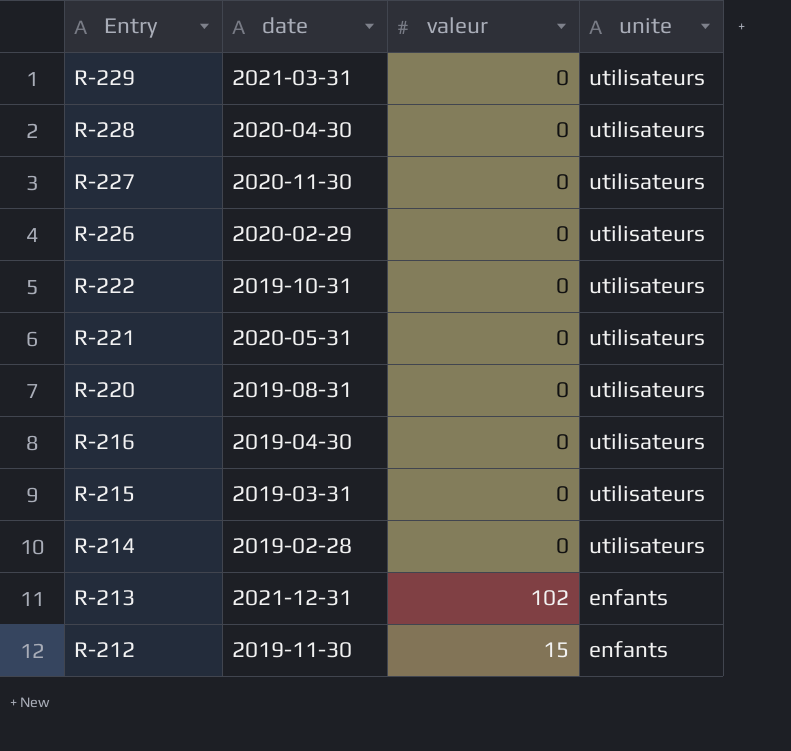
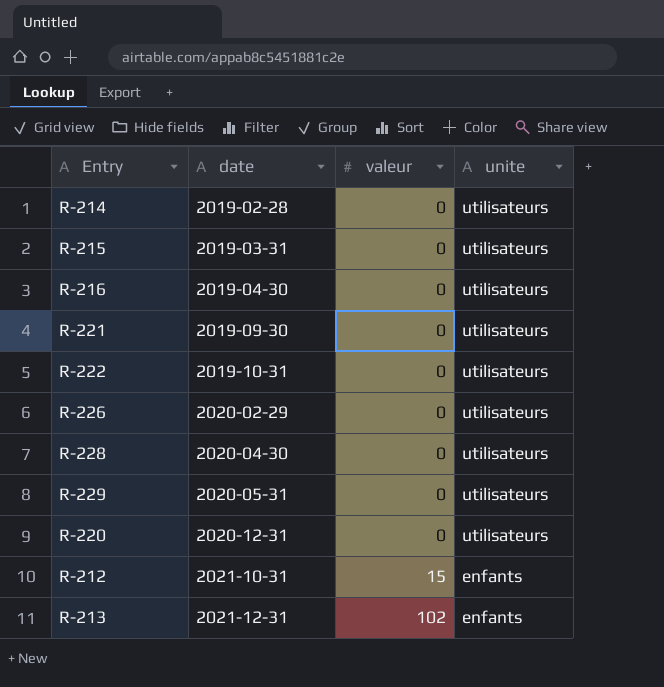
row order: Entry descending -> date ascending
row R-227: 2020-11-30 | 0 | utilisateurs -> none
R-221 | date: 2020-05-31 -> 2019-09-30
R-229 | date: 2021-03-31 -> 2020-05-31
R-220 | date: 2019-08-31 -> 2020-12-31
R-212 | date: 2019-11-30 -> 2021-10-31

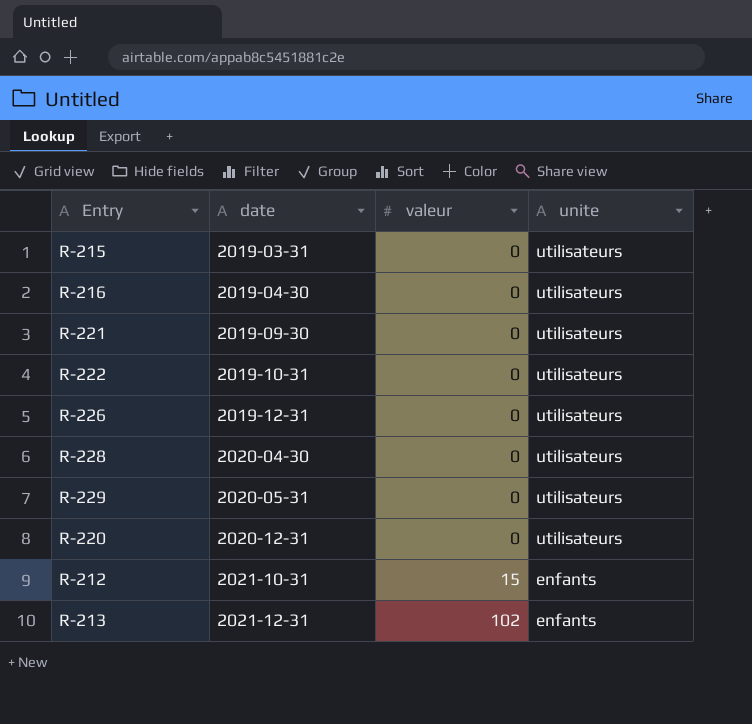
row R-214: 2019-02-28 | 0 | utilisateurs -> none
R-226 | date: 2020-02-29 -> 2019-12-31

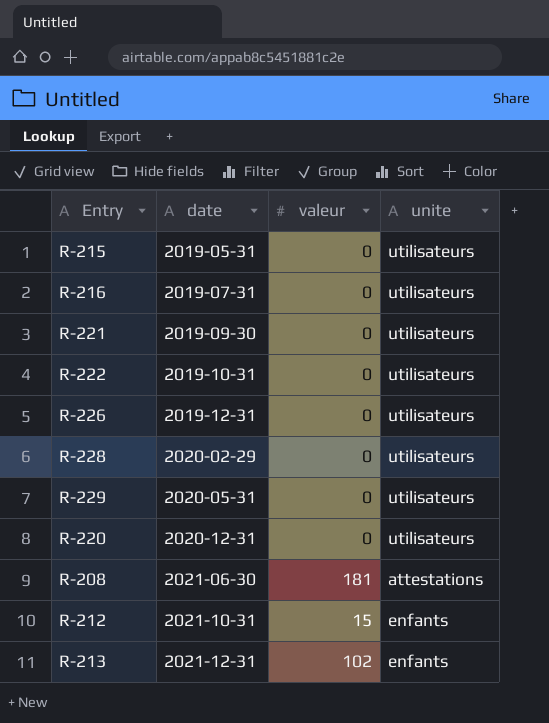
R-215 | date: 2019-03-31 -> 2019-05-31
R-216 | date: 2019-04-30 -> 2019-07-31
R-228 | date: 2020-04-30 -> 2020-02-29
row R-208: none -> 2021-06-30 | 181 | attestations

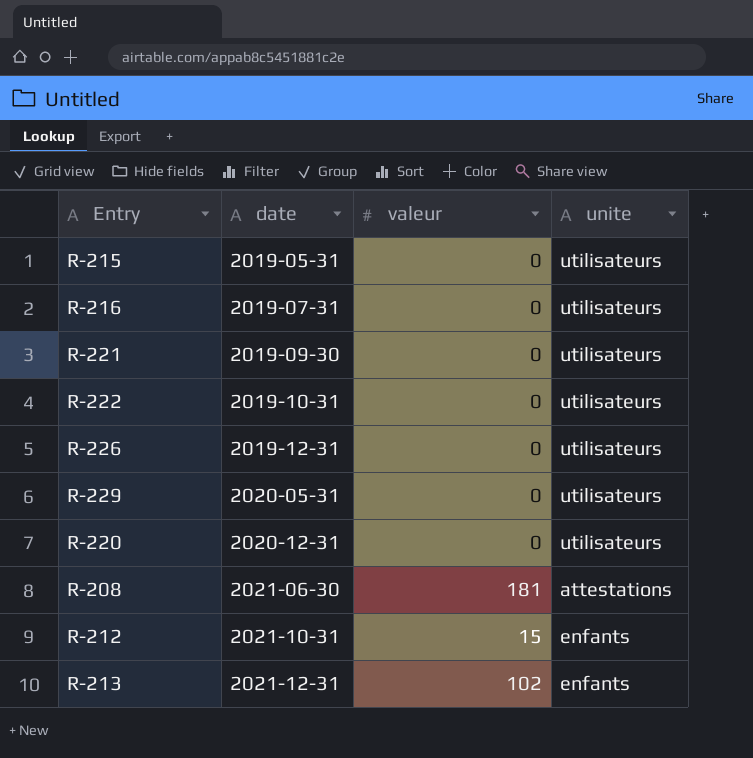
row R-228: 2020-02-29 | 0 | utilisateurs -> none

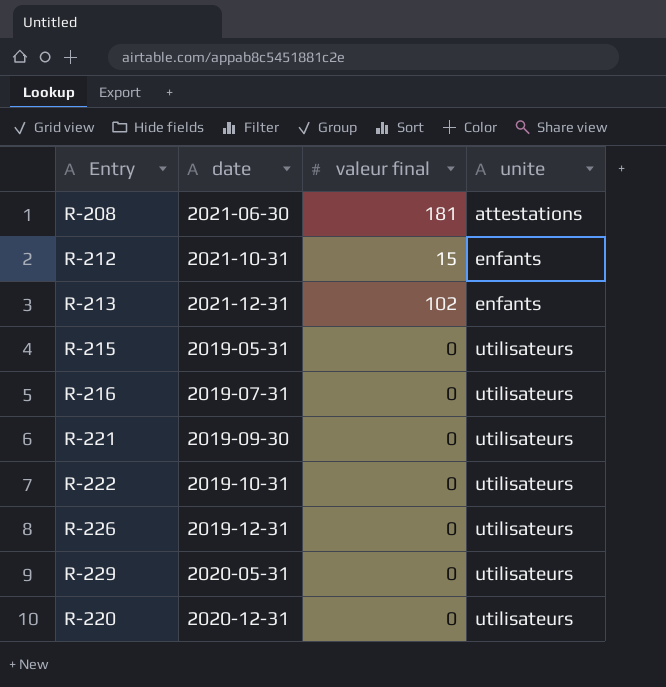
row order: date ascending -> unite ascending
column name: valeur -> valeur final

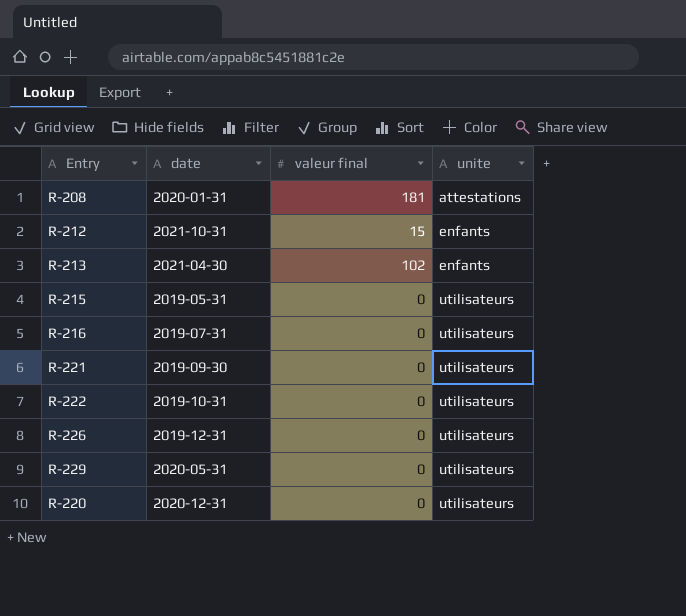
R-208 | date: 2021-06-30 -> 2020-01-31
R-213 | date: 2021-12-31 -> 2021-04-30

